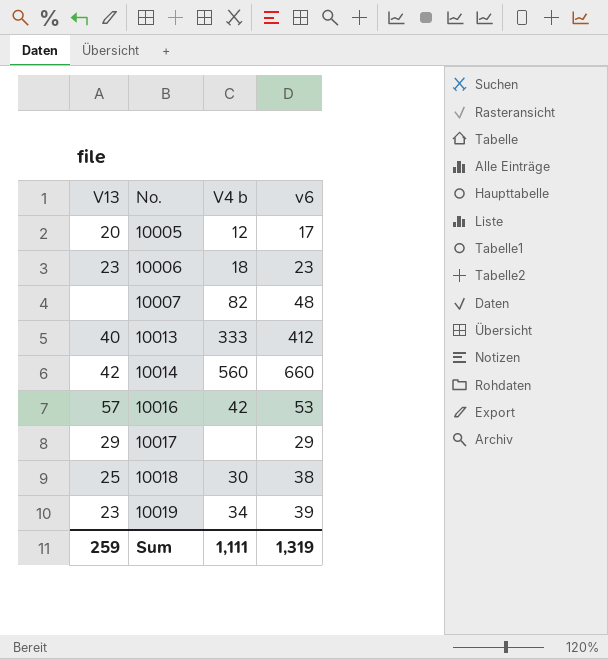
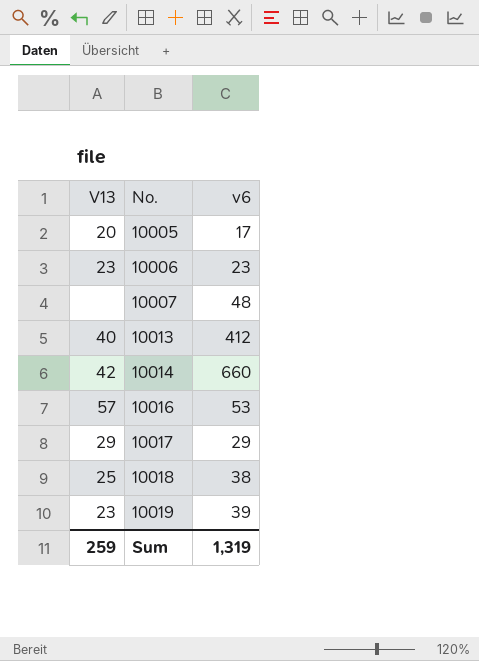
column V4 b | position: 3 -> none

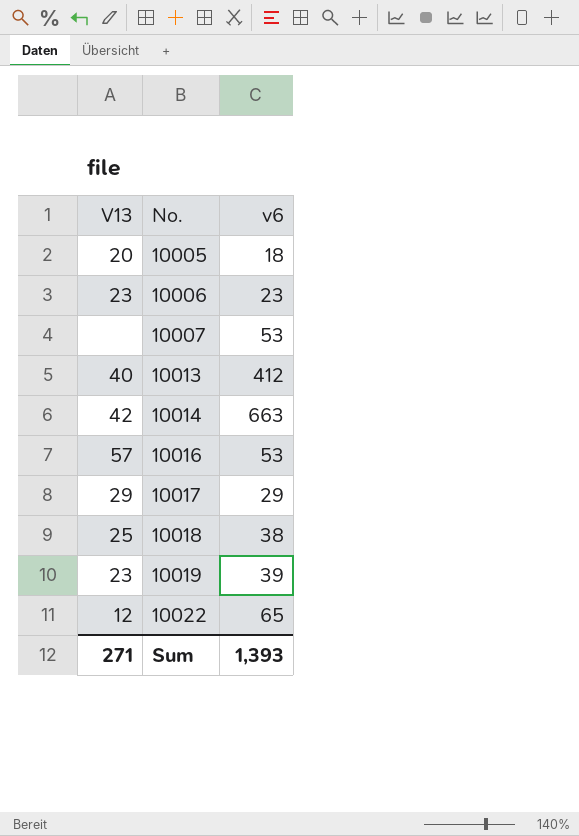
10005 | v6: 17 -> 18
10007 | v6: 48 -> 53
10014 | v6: 660 -> 663
row 10022: none -> 12 | 65
Sum | V13: 259 -> 271
Sum | v6: 1,319 -> 1,393

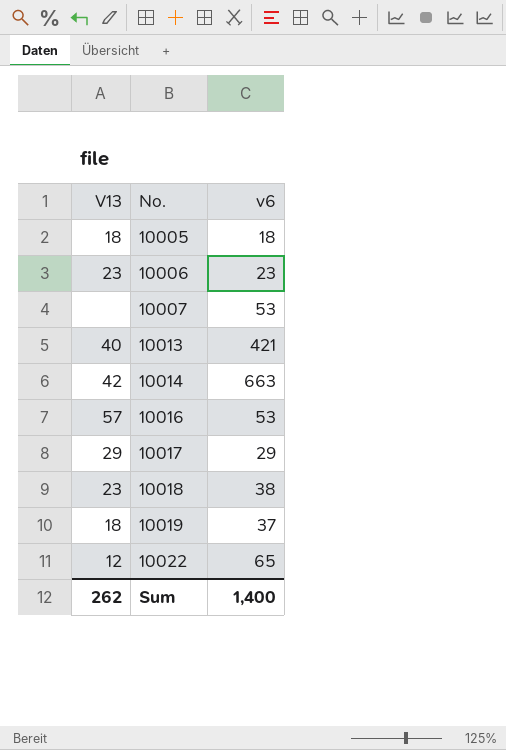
10005 | V13: 20 -> 18
10013 | v6: 412 -> 421
10018 | V13: 25 -> 23
10019 | V13: 23 -> 18
10019 | v6: 39 -> 37
Sum | V13: 271 -> 262
Sum | v6: 1,393 -> 1,400

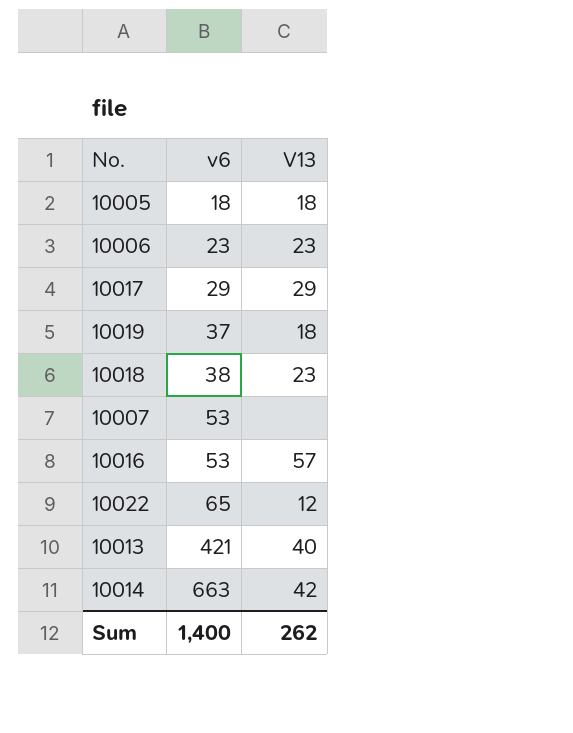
row order: No. ascending -> v6 ascending
column V13 | position: 1 -> 3

